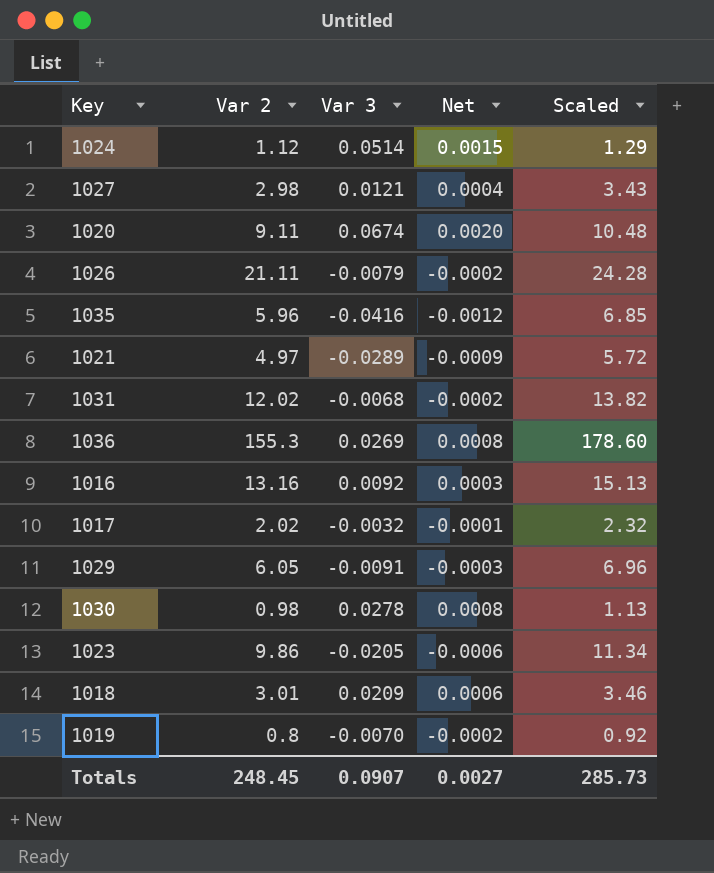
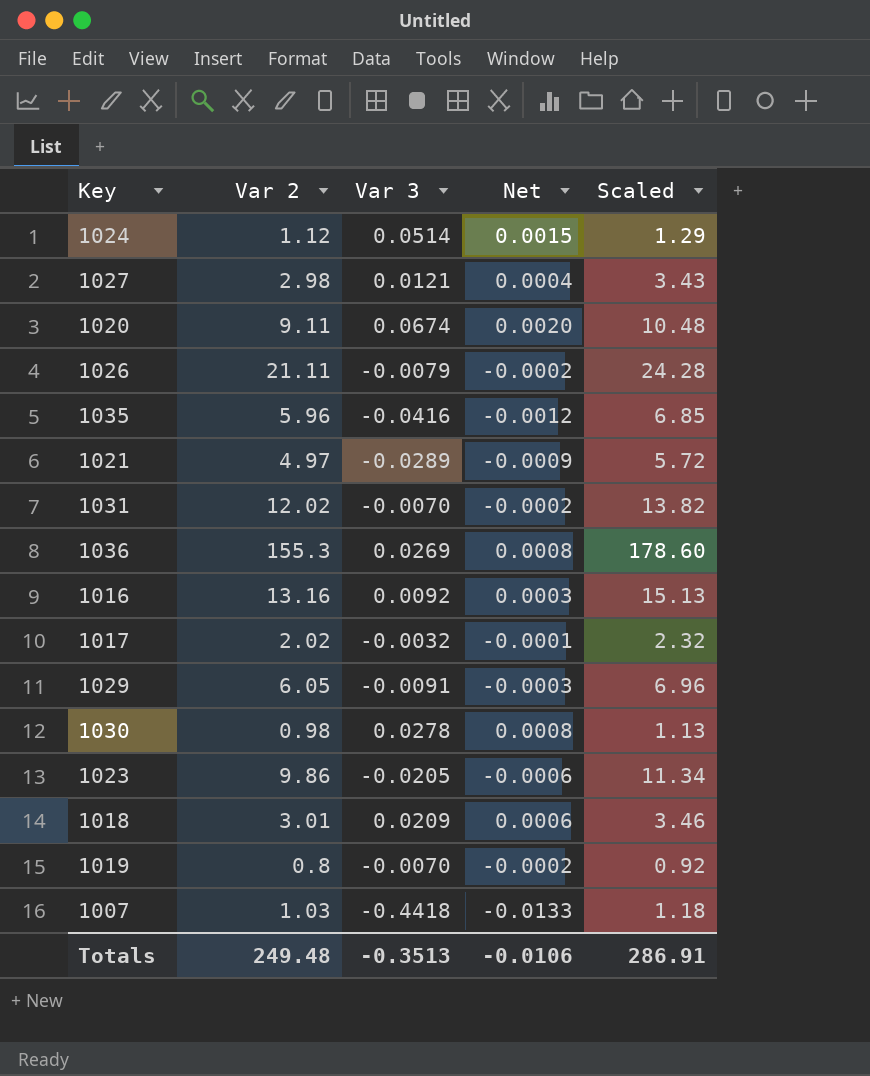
1031 | Var 3: -0.0068 -> -0.0070
row 1007: none -> 1.03 | -0.4418 | -0.0133 | 1.18
Totals | Var 2: 248.45 -> 249.48
Totals | Var 3: 0.0907 -> -0.3513
Totals | Net: 0.0027 -> -0.0106
Totals | Scaled: 285.73 -> 286.91

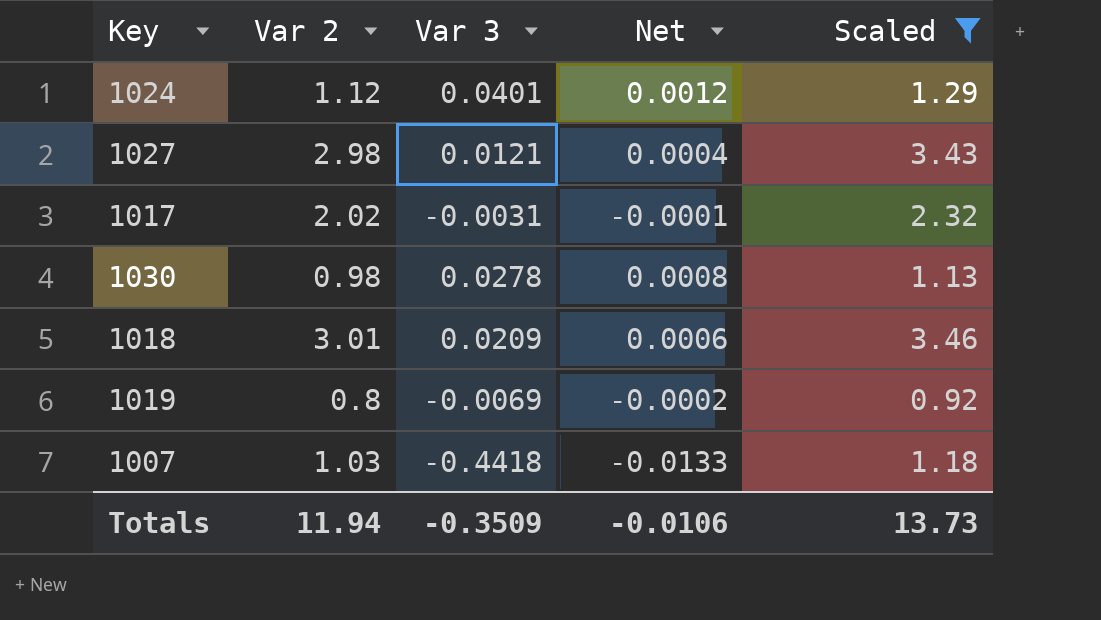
filter: none -> Scaled <= 3.46
1024 | Var 3: 0.0514 -> 0.0401
1024 | Net: 0.0015 -> 0.0012
1017 | Var 3: -0.0032 -> -0.0031
1019 | Var 3: -0.0070 -> -0.0069
Totals | Var 2: 249.48 -> 11.94
Totals | Var 3: -0.3513 -> -0.3509
Totals | Scaled: 286.91 -> 13.73

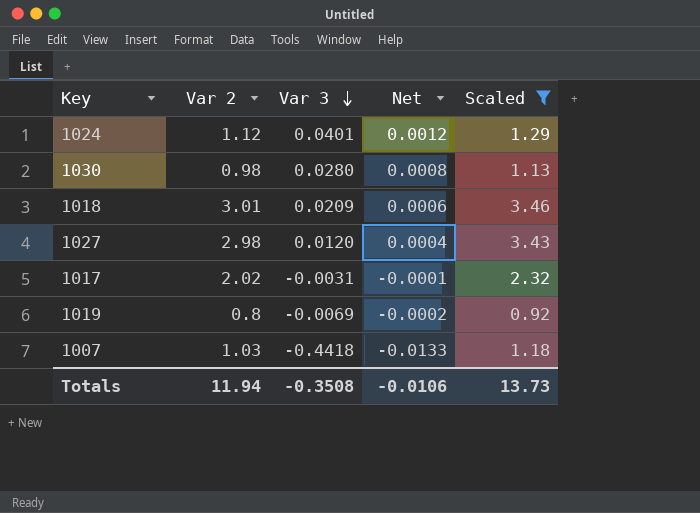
row order: none -> Var 3 descending
1030 | Var 3: 0.0278 -> 0.0280
1027 | Var 3: 0.0121 -> 0.0120
Totals | Var 3: -0.3509 -> -0.3508

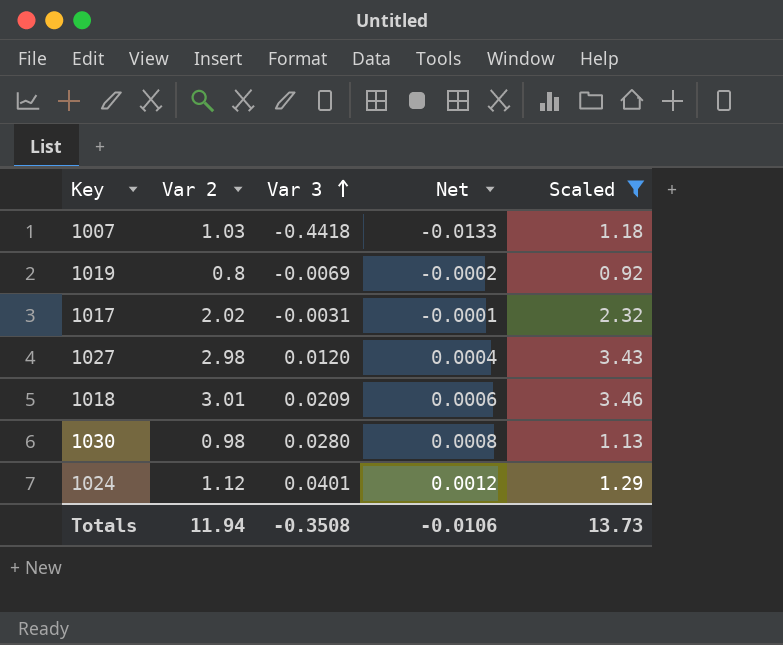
row order: Var 3 descending -> Var 3 ascending

